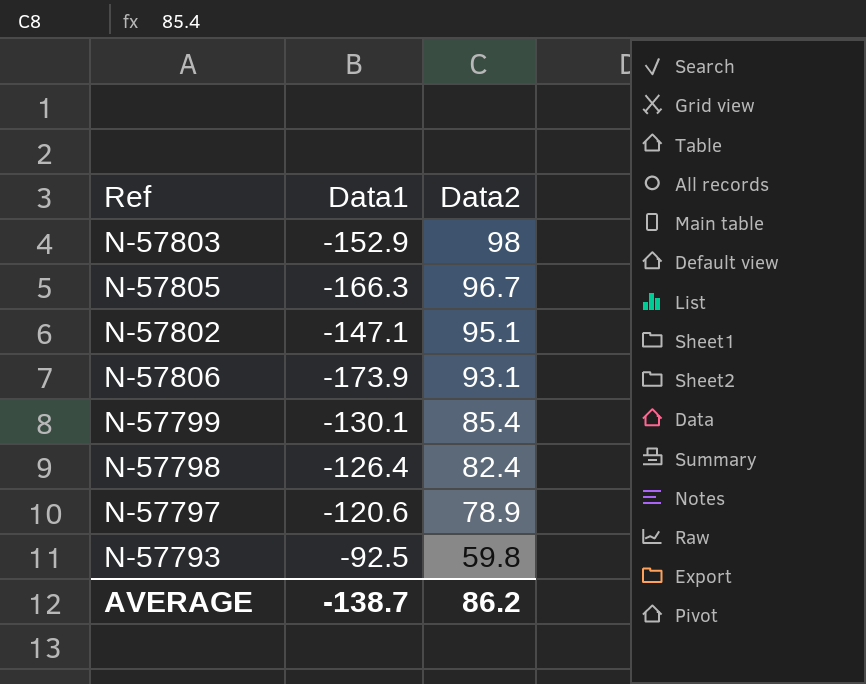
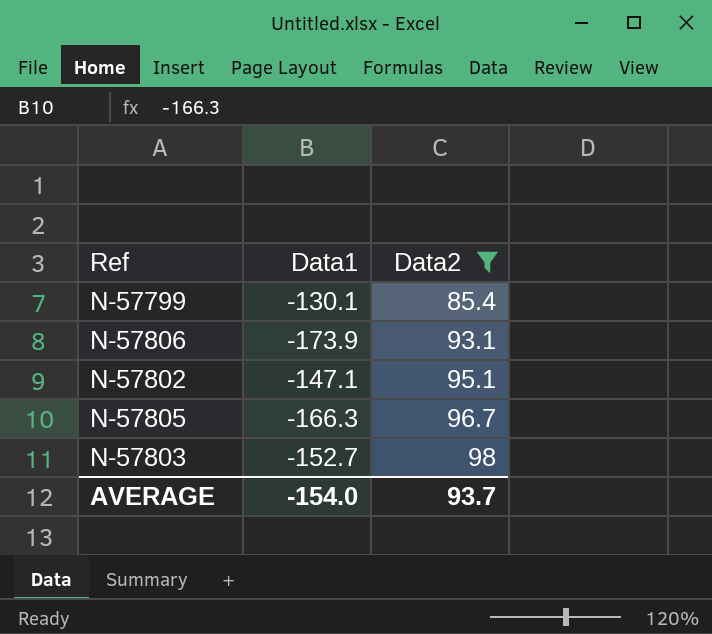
filter: none -> Data2 >= 85.4
row order: Data2 descending -> Data2 ascending
N-57803 | Data1: -152.9 -> -152.7
AVERAGE | Data1: -138.7 -> -154.0
AVERAGE | Data2: 86.2 -> 93.7

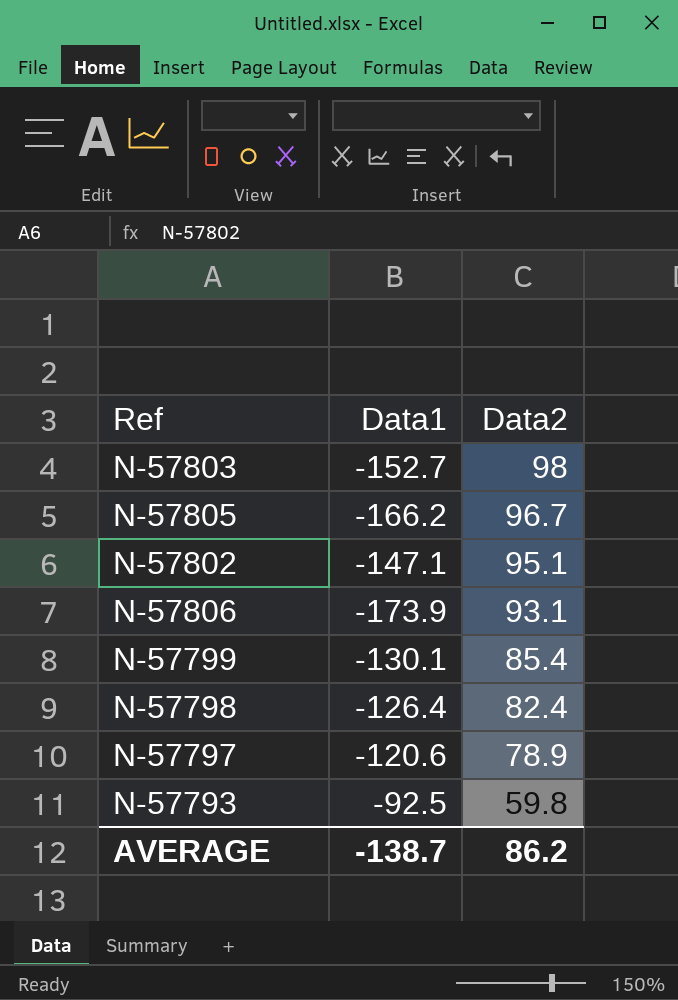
filter: Data2 >= 85.4 -> none
row order: Data2 ascending -> Data2 descending
N-57805 | Data1: -166.3 -> -166.2
AVERAGE | Data1: -154.0 -> -138.7
AVERAGE | Data2: 93.7 -> 86.2

